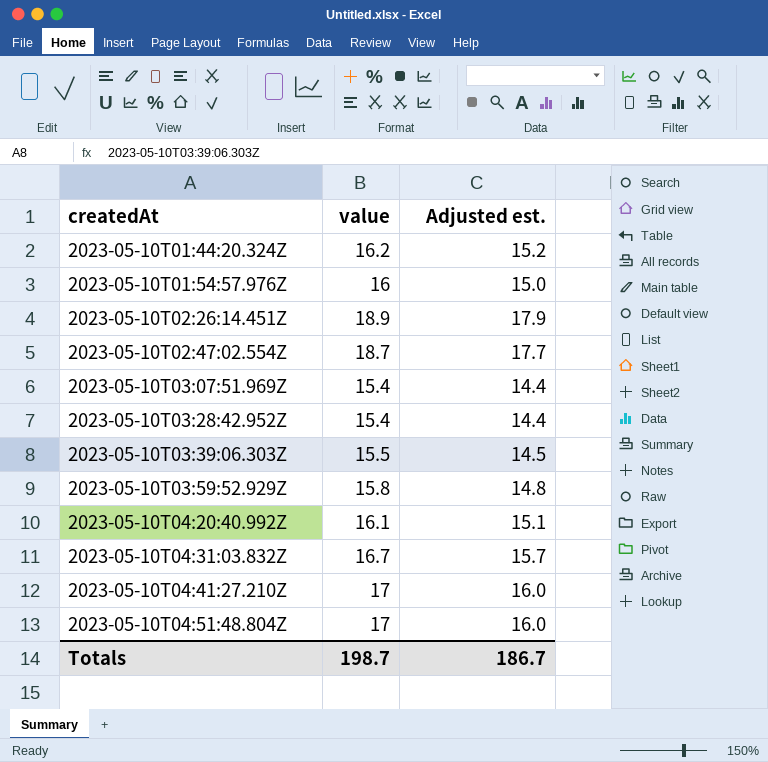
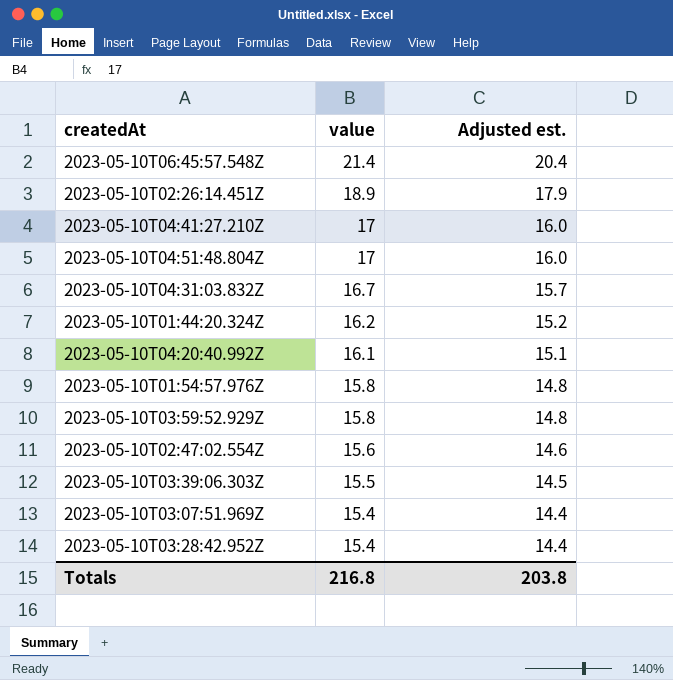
row order: createdAt ascending -> value descending
row 2023-05-10T06:45:57.548Z: none -> 21.4 | 20.4
2023-05-10T01:54:57.976Z | value: 16 -> 15.8
2023-05-10T01:54:57.976Z | Adjusted est.: 15.0 -> 14.8
2023-05-10T02:47:02.554Z | value: 18.7 -> 15.6
2023-05-10T02:47:02.554Z | Adjusted est.: 17.7 -> 14.6
Totals | value: 198.7 -> 216.8
Totals | Adjusted est.: 186.7 -> 203.8

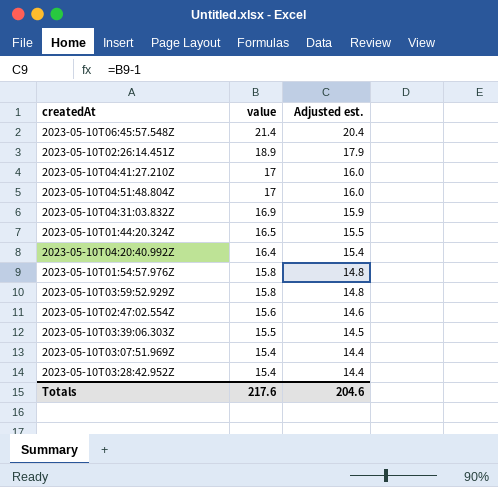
2023-05-10T04:31:03.832Z | value: 16.7 -> 16.9
2023-05-10T04:31:03.832Z | Adjusted est.: 15.7 -> 15.9
2023-05-10T01:44:20.324Z | value: 16.2 -> 16.5
2023-05-10T01:44:20.324Z | Adjusted est.: 15.2 -> 15.5
2023-05-10T04:20:40.992Z | value: 16.1 -> 16.4
2023-05-10T04:20:40.992Z | Adjusted est.: 15.1 -> 15.4
Totals | value: 216.8 -> 217.6
Totals | Adjusted est.: 203.8 -> 204.6

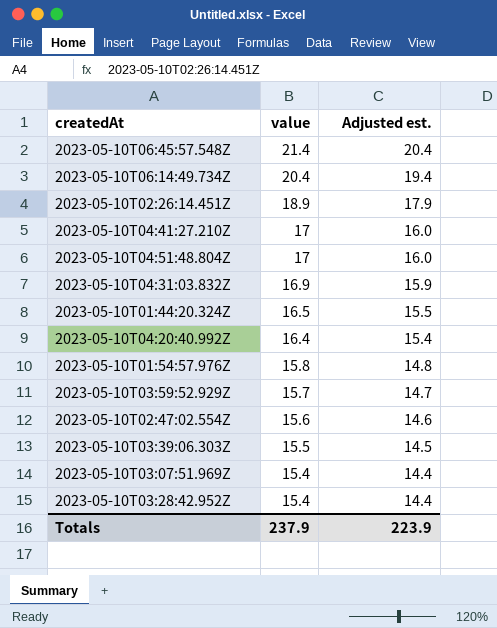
row 2023-05-10T06:14:49.734Z: none -> 20.4 | 19.4
2023-05-10T03:59:52.929Z | value: 15.8 -> 15.7
2023-05-10T03:59:52.929Z | Adjusted est.: 14.8 -> 14.7
Totals | value: 217.6 -> 237.9
Totals | Adjusted est.: 204.6 -> 223.9

